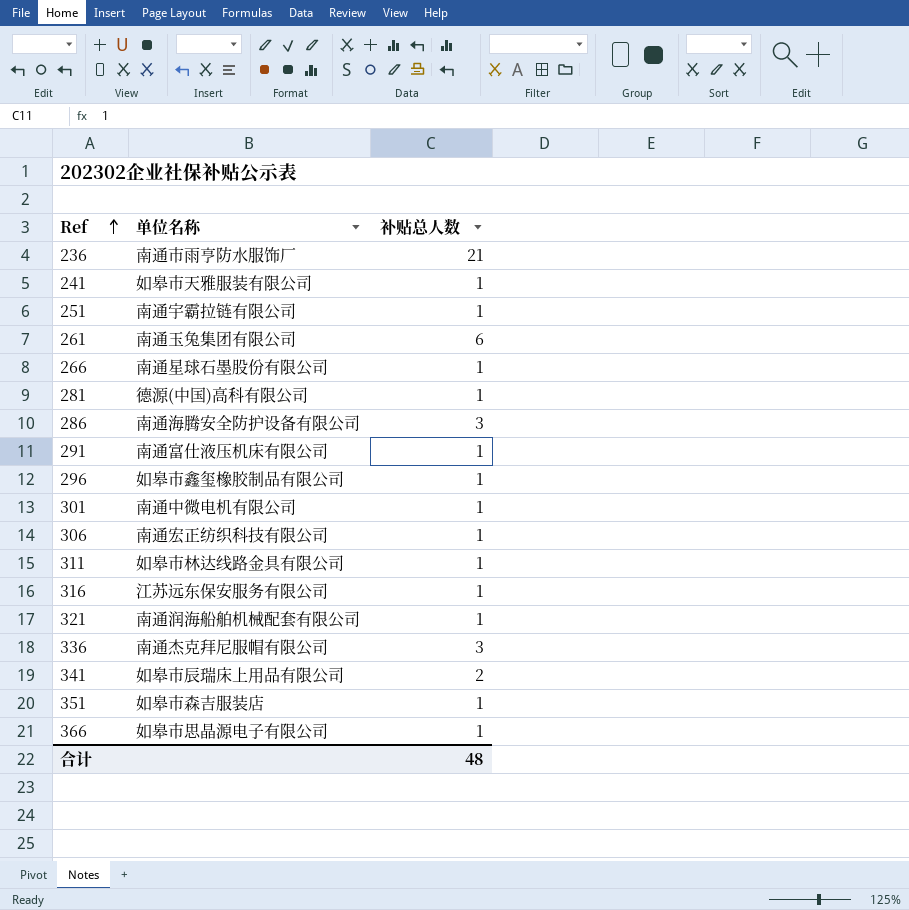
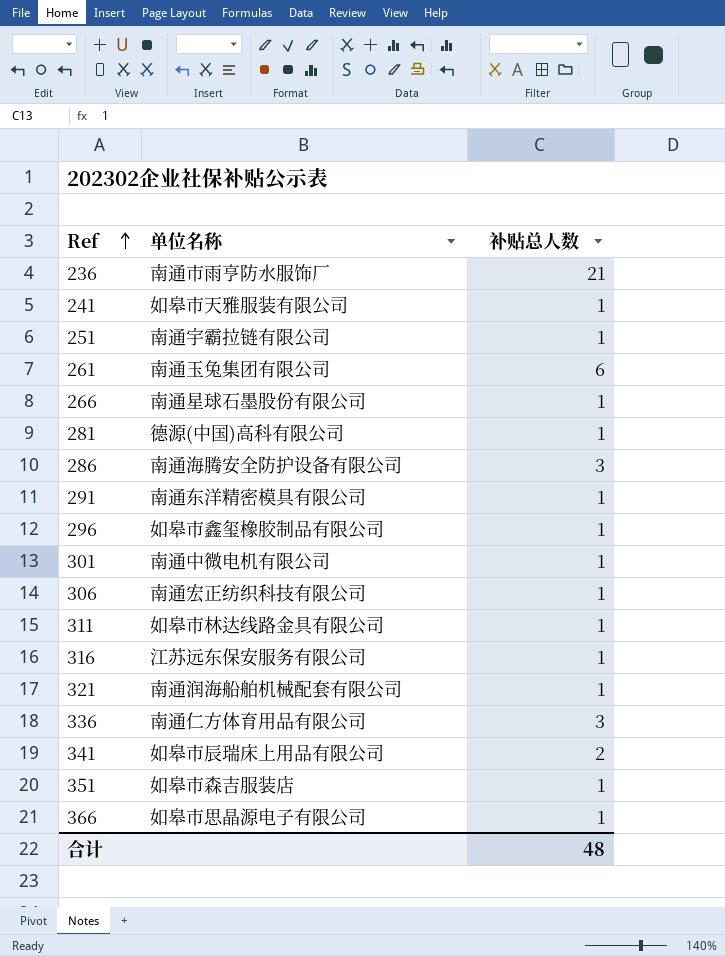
291 | 单位名称: 南通富仕液压机床有限公司 -> 南通东洋精密模具有限公司
336 | 单位名称: 南通杰克拜尼服帽有限公司 -> 南通仁方体育用品有限公司

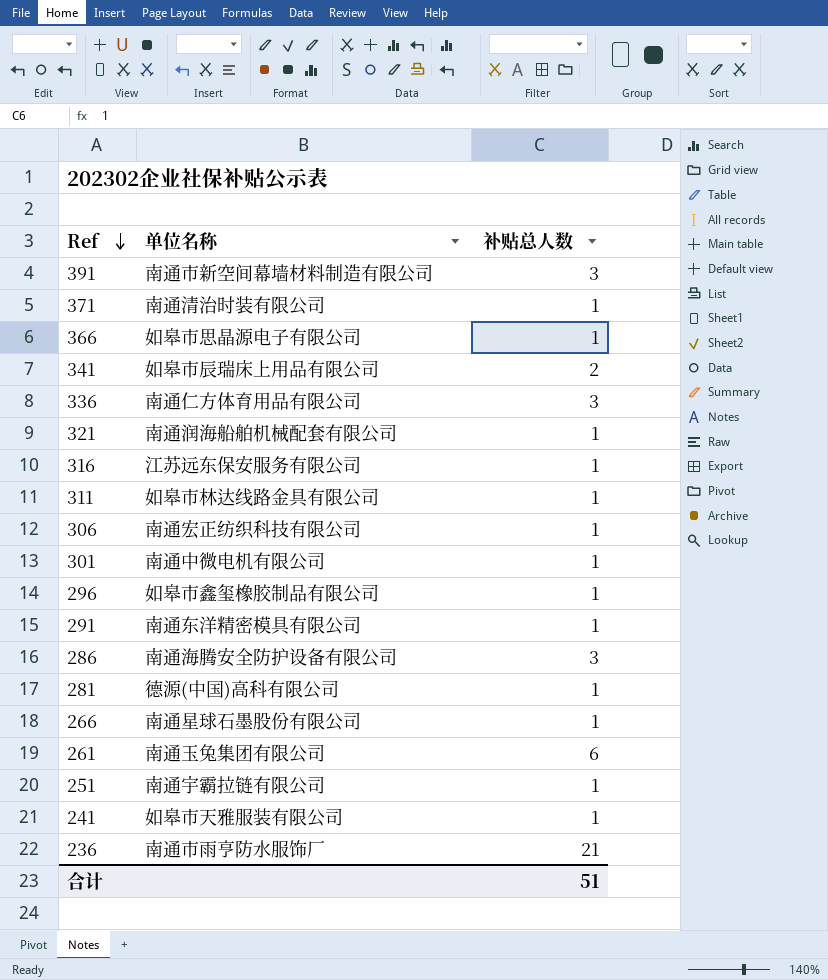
row order: Ref ascending -> Ref descending
row 351: 如皋市森吉服装店 | 1 -> none
row 391: none -> 南通市新空间幕墙材料制造有限公司 | 3
row 371: none -> 南通清治时装有限公司 | 1
合计 | 补贴总人数: 48 -> 51

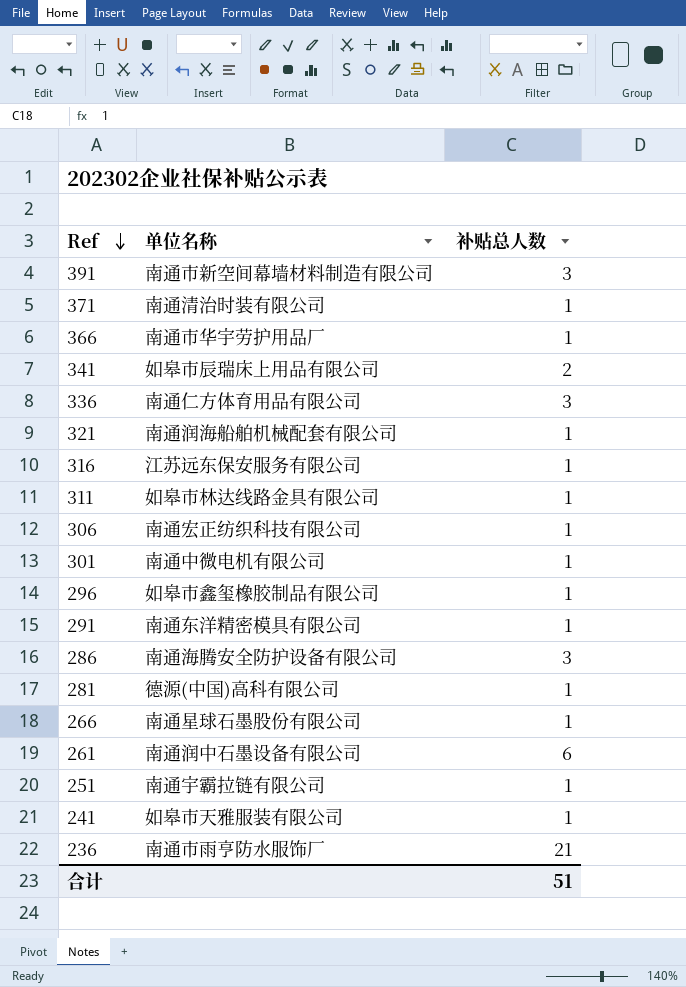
366 | 单位名称: 如皋市思晶源电子有限公司 -> 南通市华宇劳护用品厂
261 | 单位名称: 南通玉兔集团有限公司 -> 南通润中石墨设备有限公司

